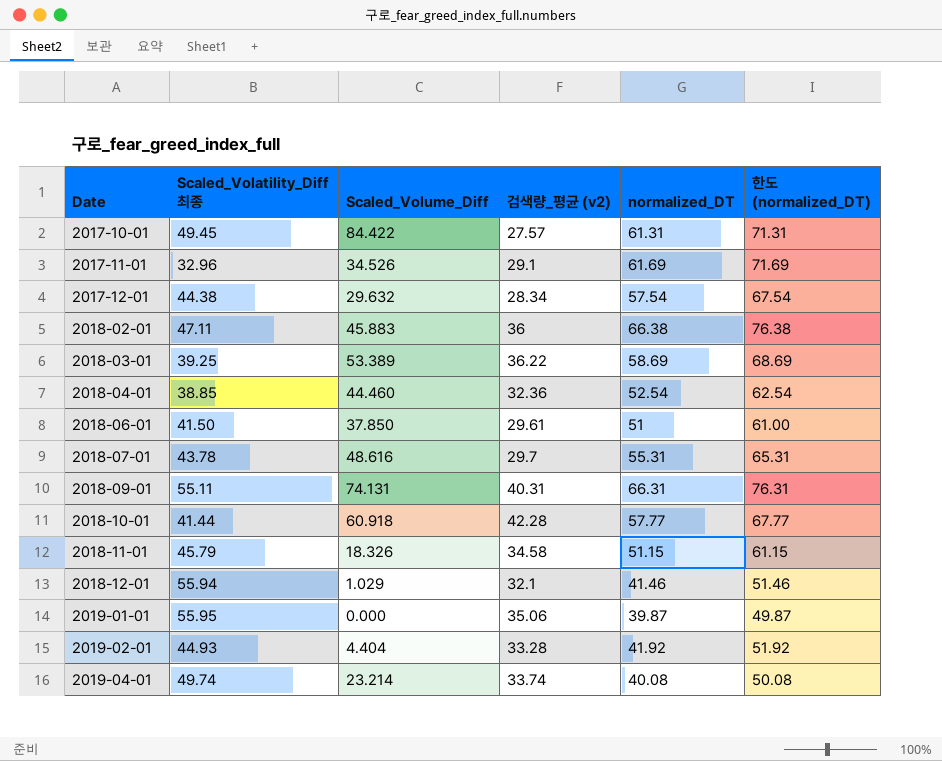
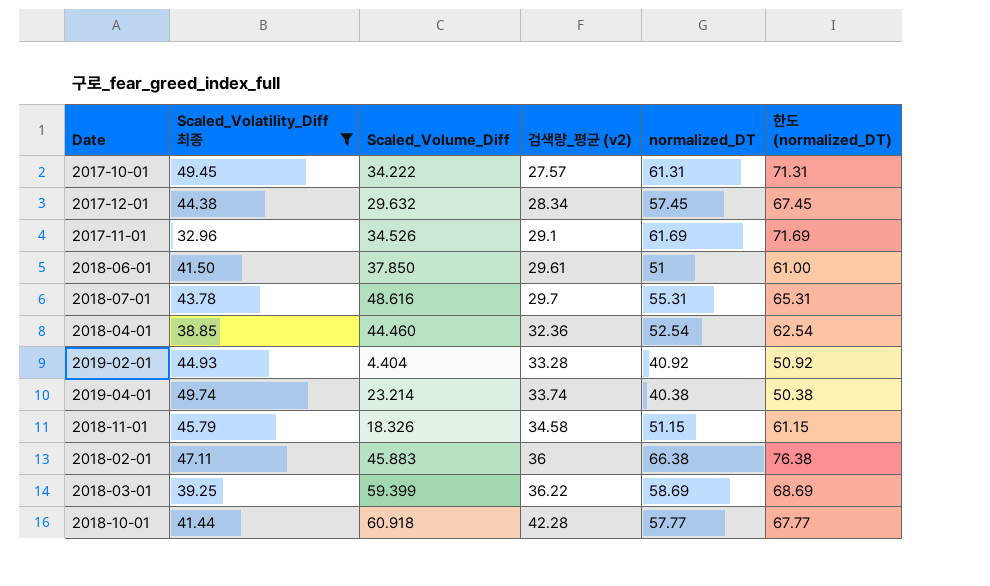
filter: none -> Scaled_Volatility_Diff 최종 <= 49.74
row order: Date ascending -> 검색량_평균 (v2) ascending
2017-10-01 | Scaled_Volume_Diff: 84.422 -> 34.222
2017-12-01 | normalized_DT: 57.54 -> 57.45
2017-12-01 | 한도 (normalized_DT): 67.54 -> 67.45
2019-02-01 | normalized_DT: 41.92 -> 40.92
2019-02-01 | 한도 (normalized_DT): 51.92 -> 50.92
2019-04-01 | normalized_DT: 40.08 -> 40.38
2019-04-01 | 한도 (normalized_DT): 50.08 -> 50.38
2018-03-01 | Scaled_Volume_Diff: 53.389 -> 59.399

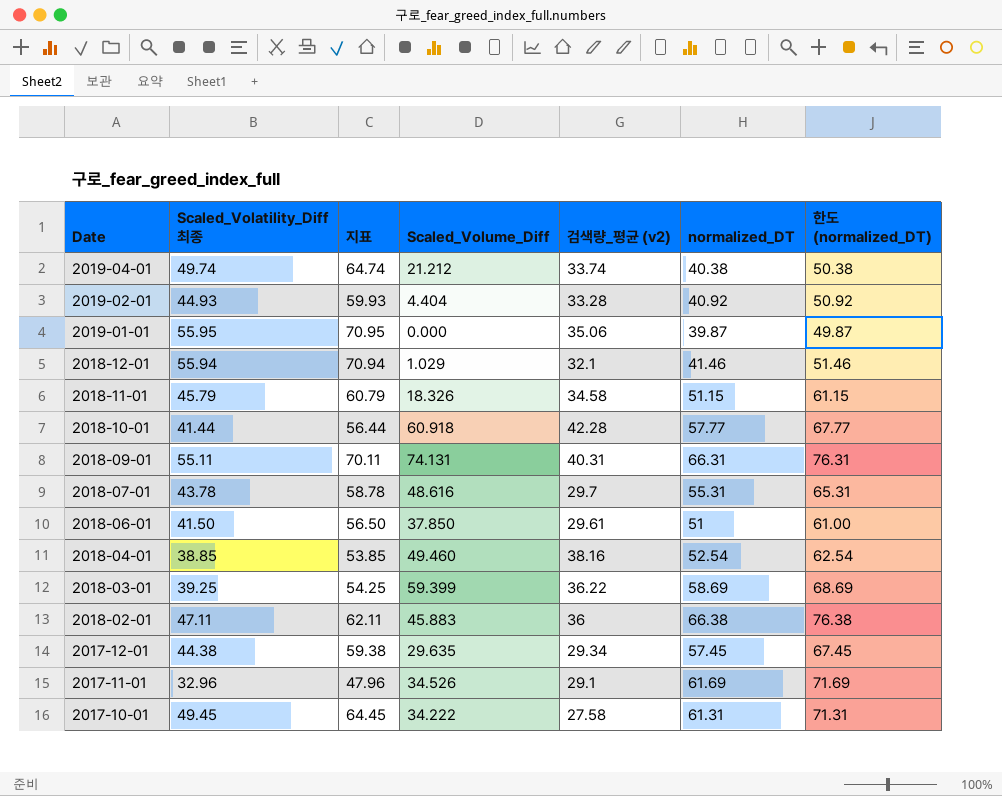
filter: Scaled_Volatility_Diff 최종 <= 49.74 -> none
row order: 검색량_평균 (v2) ascending -> Date descending
column 지표 | formula: none -> [Scaled_Volatility_Diff 최종] + 15
2019-04-01 | Scaled_Volume_Diff: 23.214 -> 21.212
2018-04-01 | Scaled_Volume_Diff: 44.460 -> 49.460
2018-04-01 | 검색량_평균 (v2): 32.36 -> 38.16
2017-12-01 | Scaled_Volume_Diff: 29.632 -> 29.635
2017-12-01 | 검색량_평균 (v2): 28.34 -> 29.34
2017-10-01 | 검색량_평균 (v2): 27.57 -> 27.58

